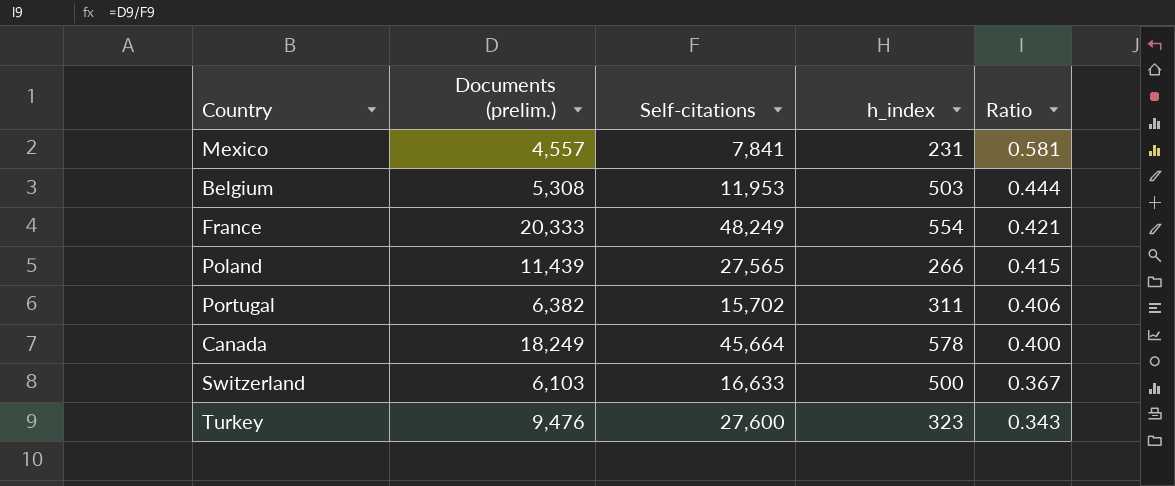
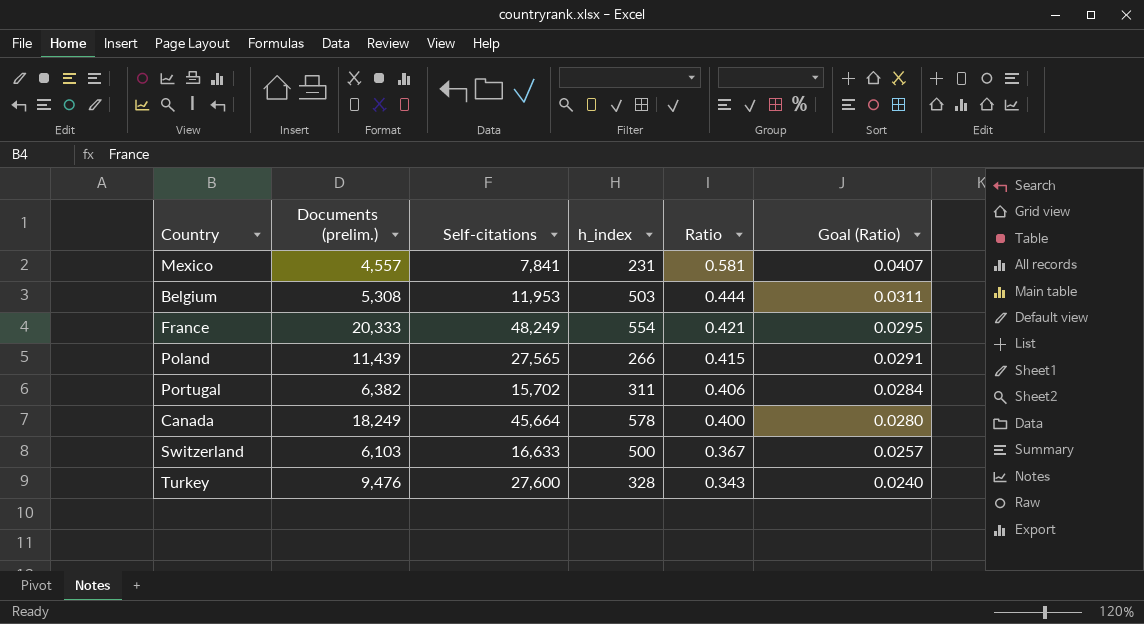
column Goal (Ratio) | formula: none -> [Ratio] * 0.07
Turkey | h_index: 323 -> 328

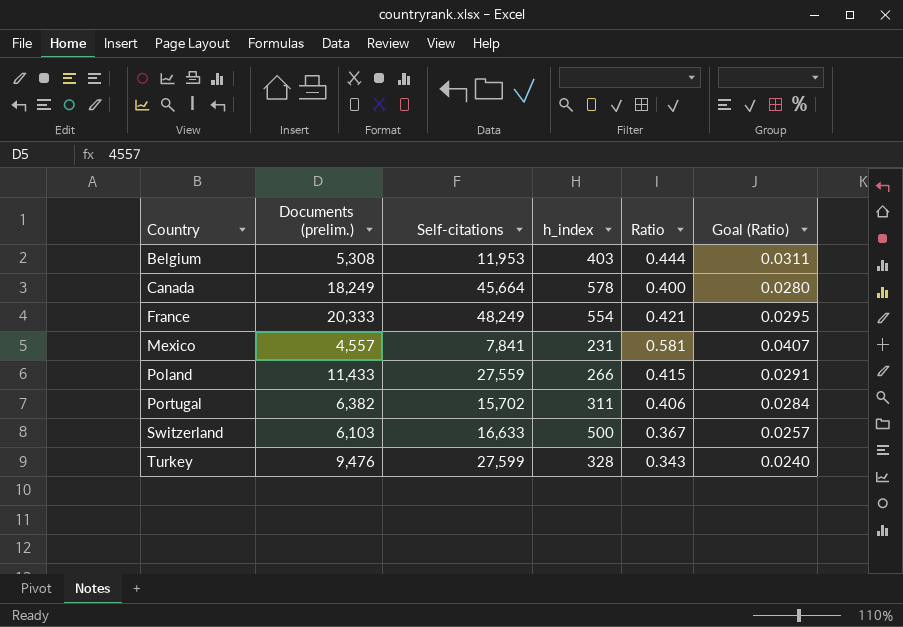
row order: Ratio descending -> Country ascending
Belgium | h_index: 503 -> 403
Poland | Documents (prelim.): 11,439 -> 11,433
Poland | Self-citations: 27,565 -> 27,559
Turkey | Self-citations: 27,600 -> 27,599

